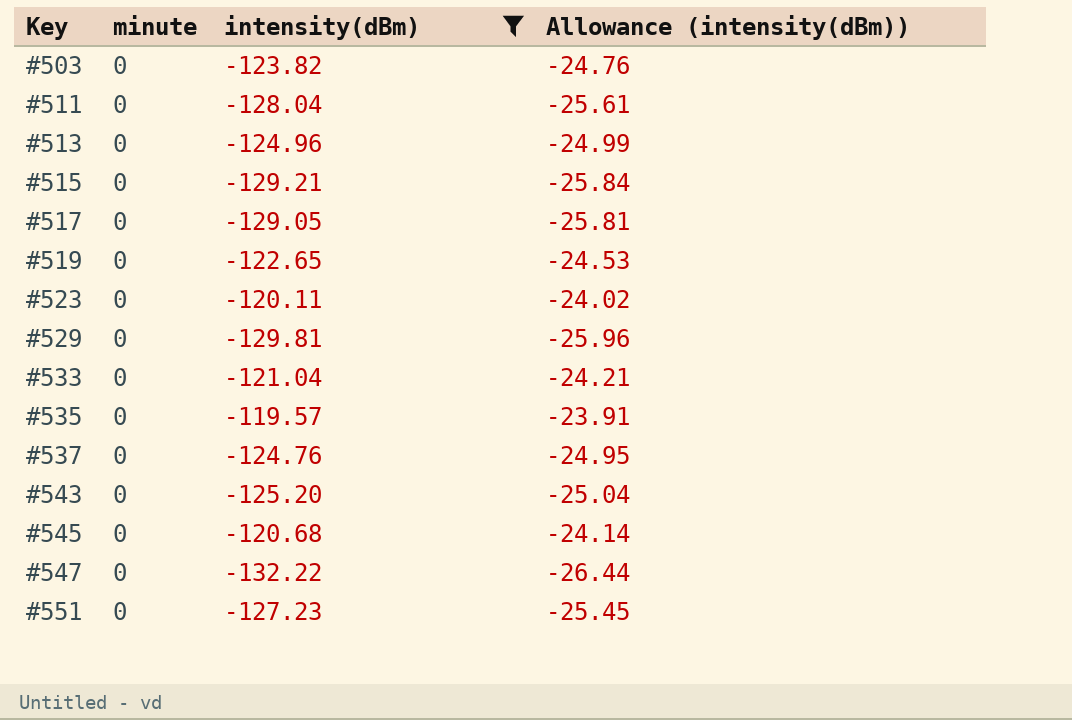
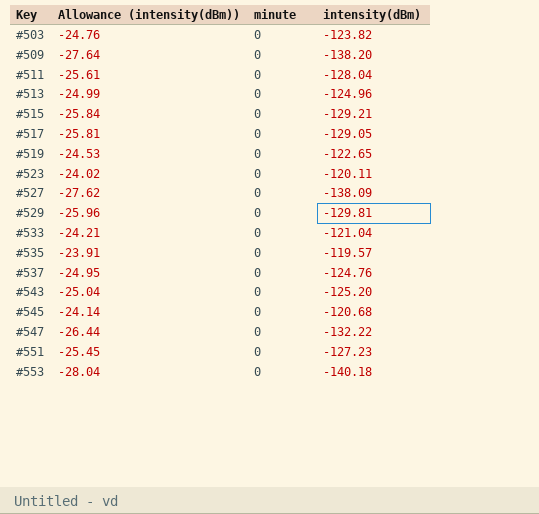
filter: intensity(dBm) >= -132.22 -> none
column Allowance (intensity(dBm)) | position: 4 -> 2

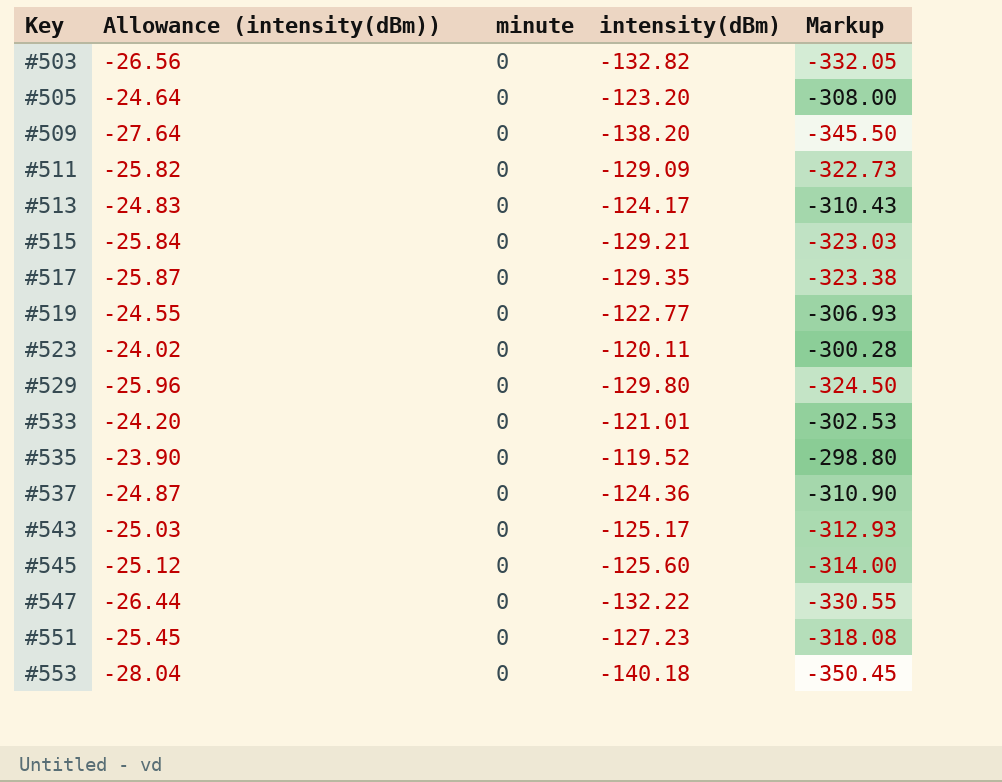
column Markup | formula: none -> [intensity(dBm)] * 2.5
row #527: -27.62 | 0 | -138.09 -> none
#503 | Allowance (intensity(dBm)): -24.76 -> -26.56
#503 | intensity(dBm): -123.82 -> -132.82
row #505: none -> -24.64 | 0 | -123.20 | -308.00
#511 | Allowance (intensity(dBm)): -25.61 -> -25.82
#511 | intensity(dBm): -128.04 -> -129.09
#513 | Allowance (intensity(dBm)): -24.99 -> -24.83
#513 | intensity(dBm): -124.96 -> -124.17
#517 | Allowance (intensity(dBm)): -25.81 -> -25.87
#517 | intensity(dBm): -129.05 -> -129.35
#519 | Allowance (intensity(dBm)): -24.53 -> -24.55
#519 | intensity(dBm): -122.65 -> -122.77
#529 | intensity(dBm): -129.81 -> -129.80
#533 | Allowance (intensity(dBm)): -24.21 -> -24.20
#533 | intensity(dBm): -121.04 -> -121.01
#535 | Allowance (intensity(dBm)): -23.91 -> -23.90
#535 | intensity(dBm): -119.57 -> -119.52
#537 | Allowance (intensity(dBm)): -24.95 -> -24.87
#537 | intensity(dBm): -124.76 -> -124.36
#543 | Allowance (intensity(dBm)): -25.04 -> -25.03
#543 | intensity(dBm): -125.20 -> -125.17
#545 | Allowance (intensity(dBm)): -24.14 -> -25.12
#545 | intensity(dBm): -120.68 -> -125.60

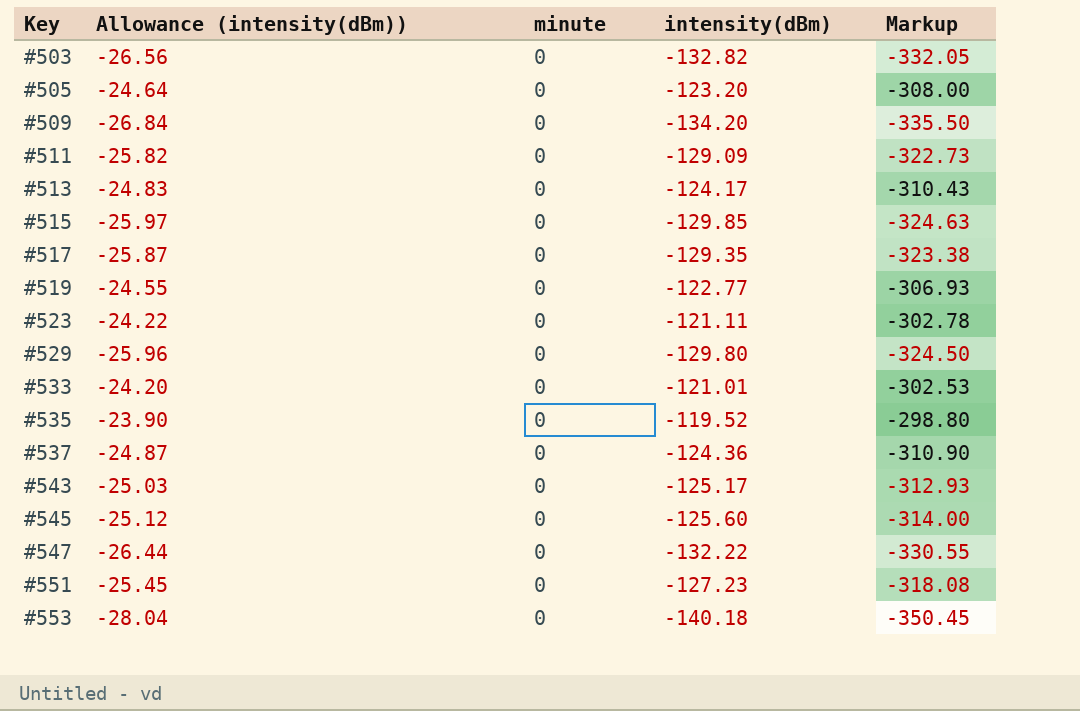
#509 | Allowance (intensity(dBm)): -27.64 -> -26.84
#509 | intensity(dBm): -138.20 -> -134.20
#509 | Markup: -345.50 -> -335.50
#515 | Allowance (intensity(dBm)): -25.84 -> -25.97
#515 | intensity(dBm): -129.21 -> -129.85
#515 | Markup: -323.03 -> -324.63
#523 | Allowance (intensity(dBm)): -24.02 -> -24.22
#523 | intensity(dBm): -120.11 -> -121.11
#523 | Markup: -300.28 -> -302.78

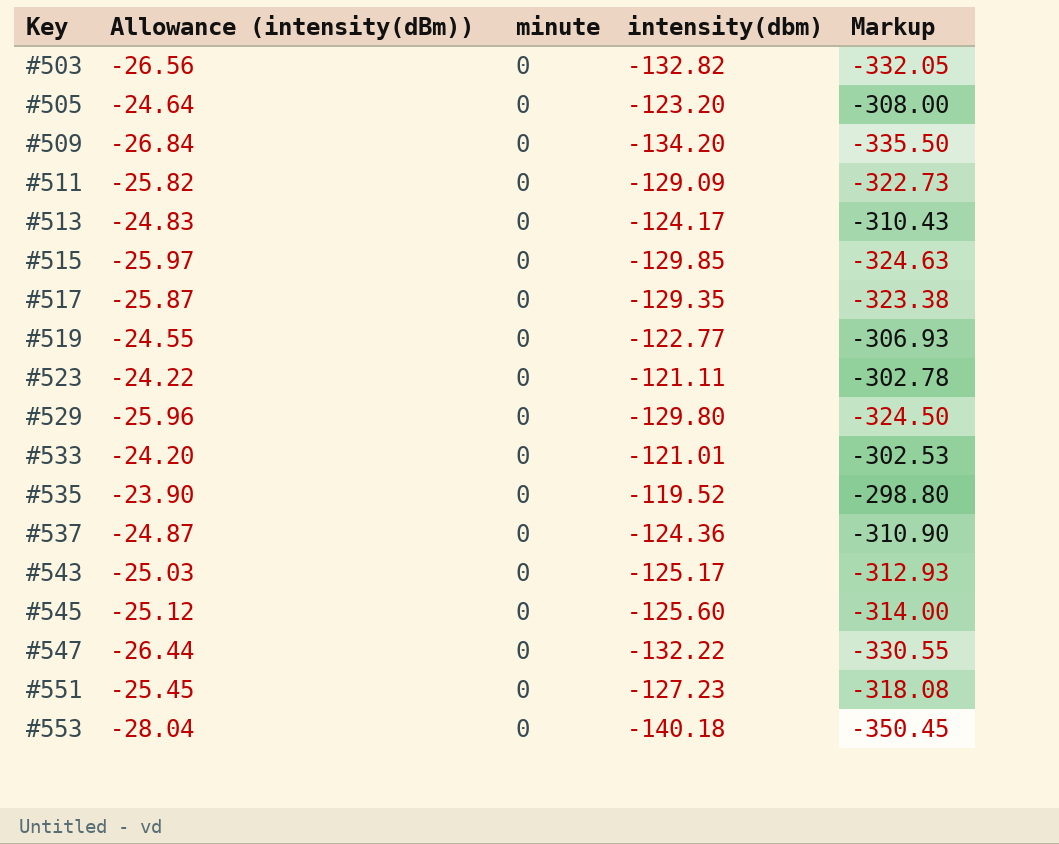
column name: intensity(dBm) -> intensity(dbm)

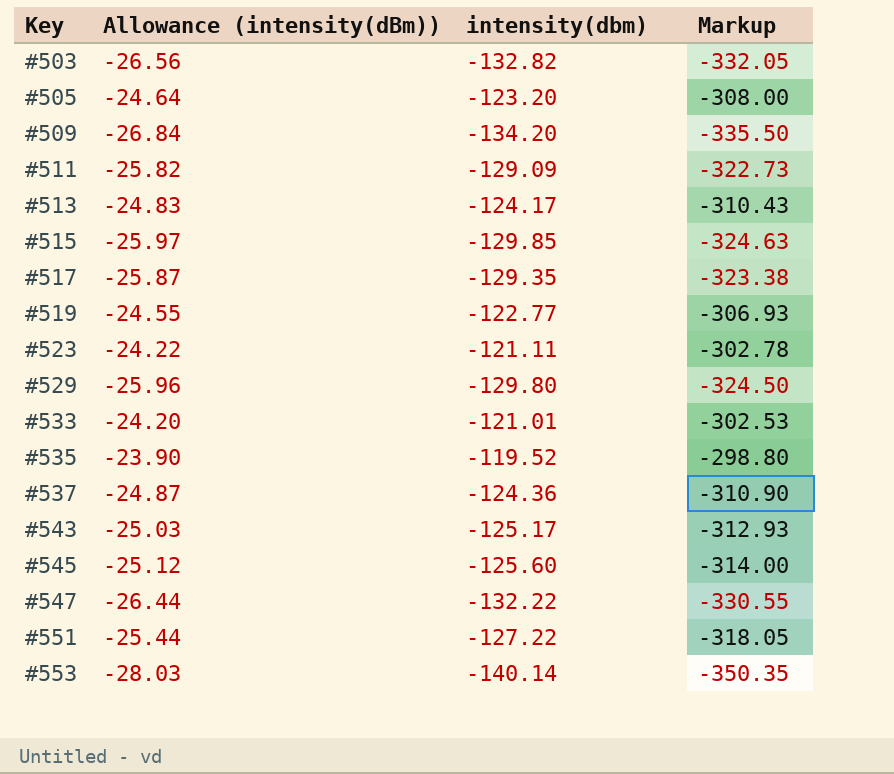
column minute | position: 3 -> none
#551 | Allowance (intensity(dBm)): -25.45 -> -25.44
#551 | intensity(dbm): -127.23 -> -127.22
#551 | Markup: -318.08 -> -318.05
#553 | Allowance (intensity(dBm)): -28.04 -> -28.03
#553 | intensity(dbm): -140.18 -> -140.14
#553 | Markup: -350.45 -> -350.35

